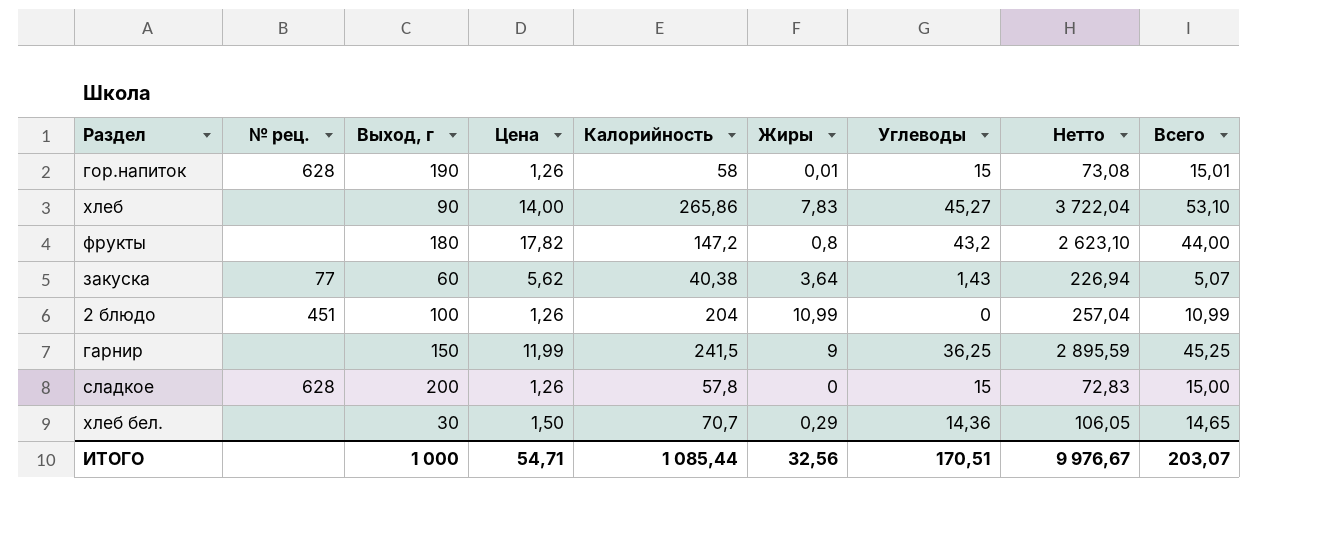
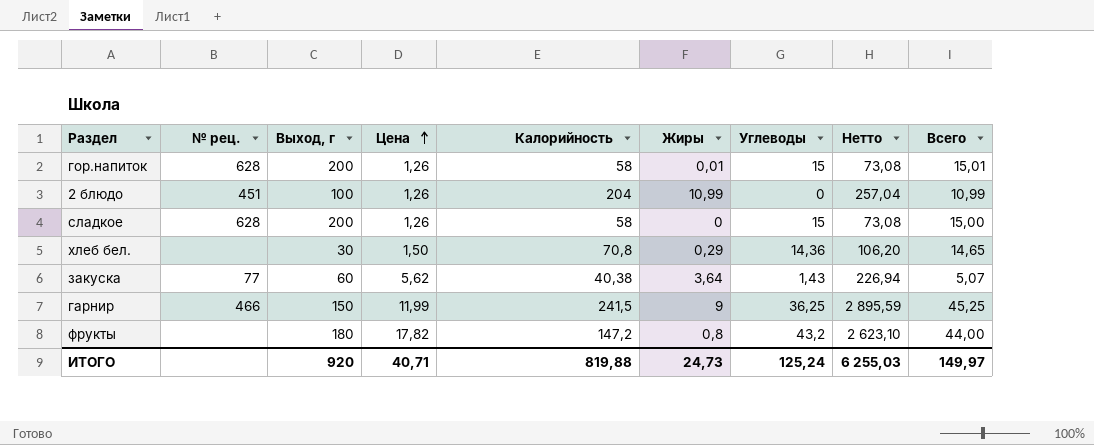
row order: none -> Цена ascending
row хлеб: none | 90 | 14,00 | 265,86 | 7,83 | 45,27 | 3 722,04 | 53,10 -> none
гор.напиток | Выход, г: 190 -> 200
сладкое | Калорийность: 57,8 -> 58
сладкое | Нетто: 72,83 -> 73,08
хлеб бел. | Калорийность: 70,7 -> 70,8
хлеб бел. | Нетто: 106,05 -> 106,20
гарнир | № рец.: none -> 466
ИТОГО | Выход, г: 1 000 -> 920
ИТОГО | Цена: 54,71 -> 40,71
ИТОГО | Калорийность: 1 085,44 -> 819,88
ИТОГО | Жиры: 32,56 -> 24,73
ИТОГО | Углеводы: 170,51 -> 125,24
ИТОГО | Нетто: 9 976,67 -> 6 255,03
ИТОГО | Всего: 203,07 -> 149,97

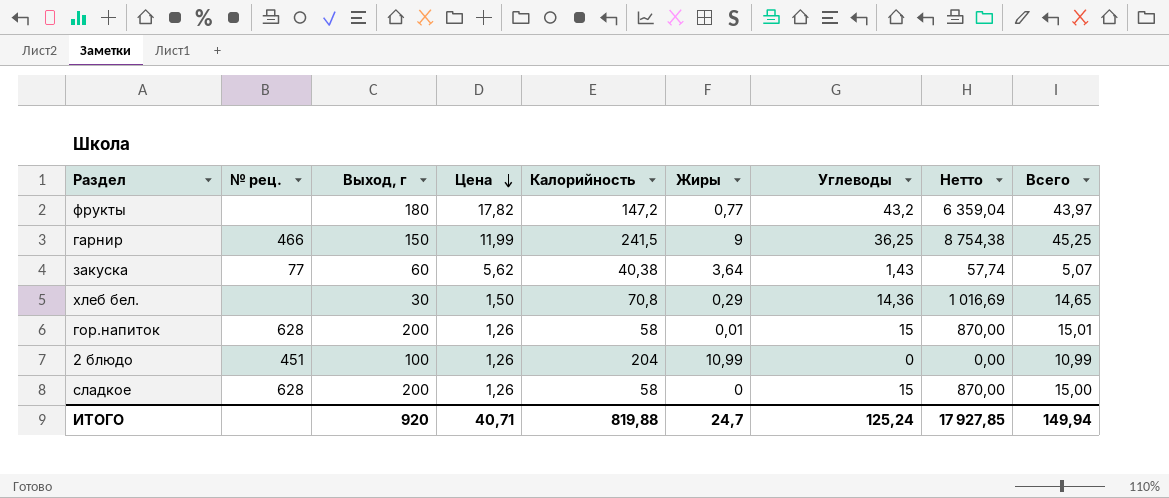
row order: Цена ascending -> Цена descending
column Нетто | formula: [Цена] * [Калорийность] -> [Калорийность] * [Углеводы]
фрукты | Жиры: 0,8 -> 0,77
фрукты | Всего: 44,00 -> 43,97
ИТОГО | Жиры: 24,73 -> 24,7
ИТОГО | Нетто: 6 255,03 -> 17 927,85
ИТОГО | Всего: 149,97 -> 149,94

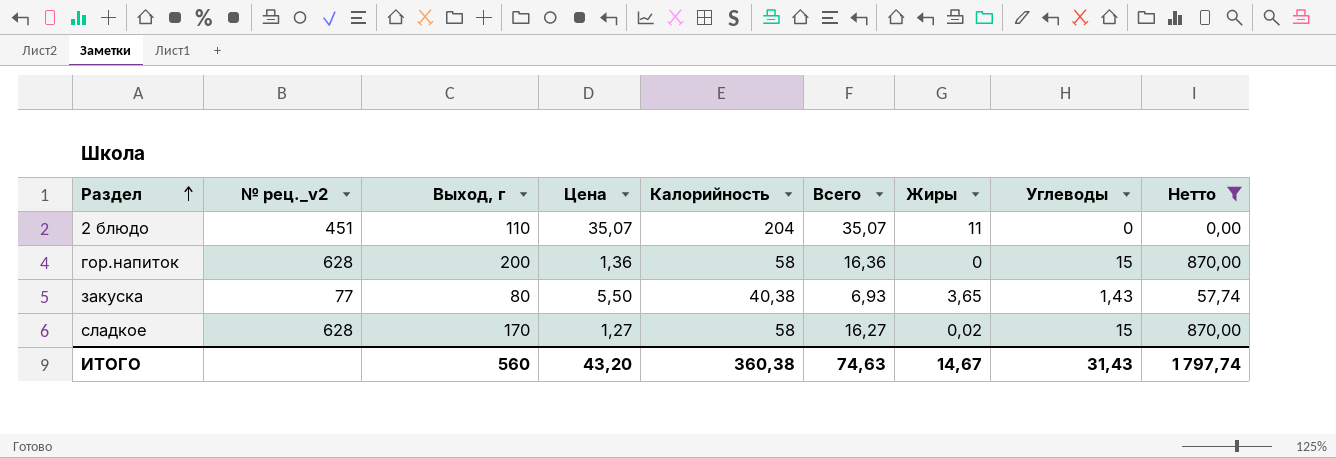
filter: none -> Нетто <= 870,00
row order: Цена descending -> Раздел ascending
column name: № рец. -> № рец._v2
column Всего | formula: [Жиры] + [Углеводы] -> [Цена] + [Углеводы]
column Всего | position: 9 -> 6
2 блюдо | Выход, г: 100 -> 110
2 блюдо | Цена: 1,26 -> 35,07
2 блюдо | Жиры: 10,99 -> 11
гор.напиток | Цена: 1,26 -> 1,36
гор.напиток | Жиры: 0,01 -> 0
закуска | Выход, г: 60 -> 80
закуска | Цена: 5,62 -> 5,50
закуска | Жиры: 3,64 -> 3,65
сладкое | Выход, г: 200 -> 170
сладкое | Цена: 1,26 -> 1,27
сладкое | Жиры: 0 -> 0,02
ИТОГО | Выход, г: 920 -> 560
ИТОГО | Цена: 40,71 -> 43,20
ИТОГО | Калорийность: 819,88 -> 360,38
ИТОГО | Всего: 149,94 -> 74,63
ИТОГО | Жиры: 24,7 -> 14,67
ИТОГО | Углеводы: 125,24 -> 31,43
ИТОГО | Нетто: 17 927,85 -> 1 797,74

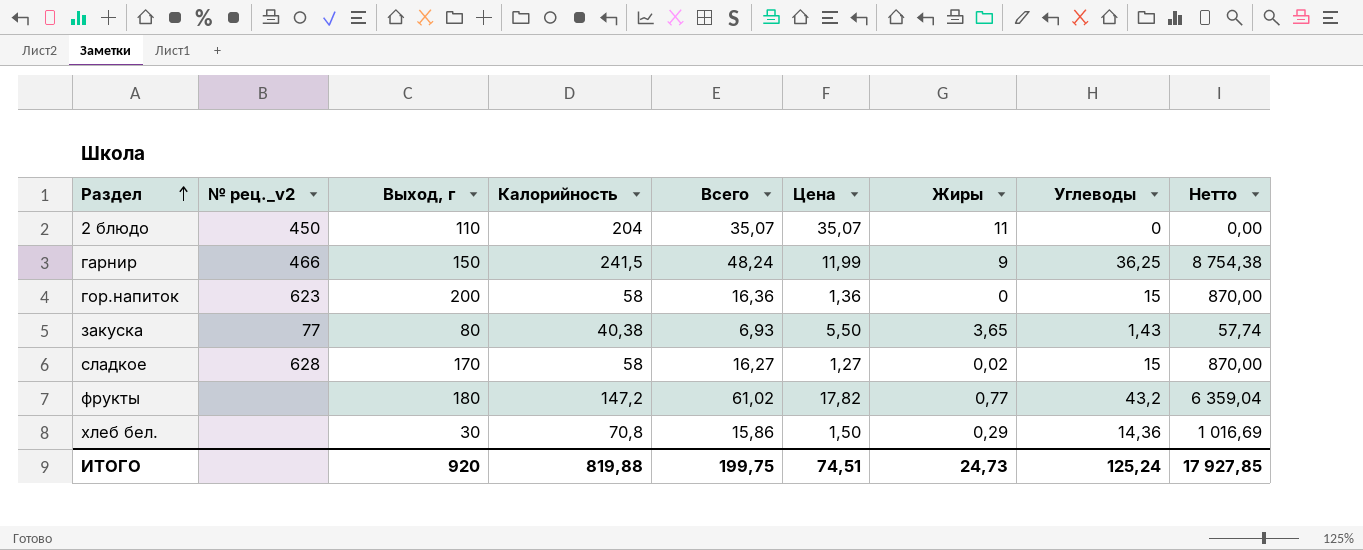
filter: Нетто <= 870,00 -> none
column Цена | position: 4 -> 6
2 блюдо | № рец._v2: 451 -> 450
гор.напиток | № рец._v2: 628 -> 623
ИТОГО | Выход, г: 560 -> 920
ИТОГО | Калорийность: 360,38 -> 819,88
ИТОГО | Всего: 74,63 -> 199,75
ИТОГО | Цена: 43,20 -> 74,51
ИТОГО | Жиры: 14,67 -> 24,73
ИТОГО | Углеводы: 31,43 -> 125,24
ИТОГО | Нетто: 1 797,74 -> 17 927,85

